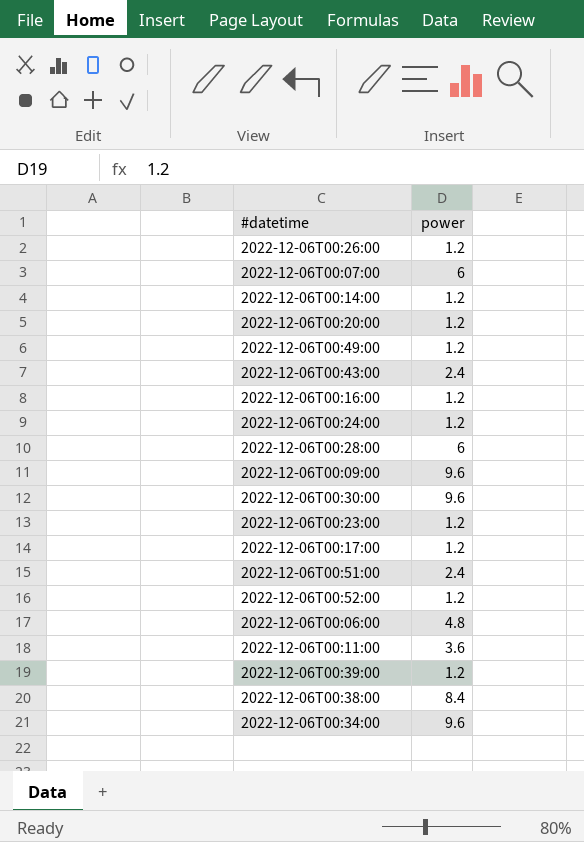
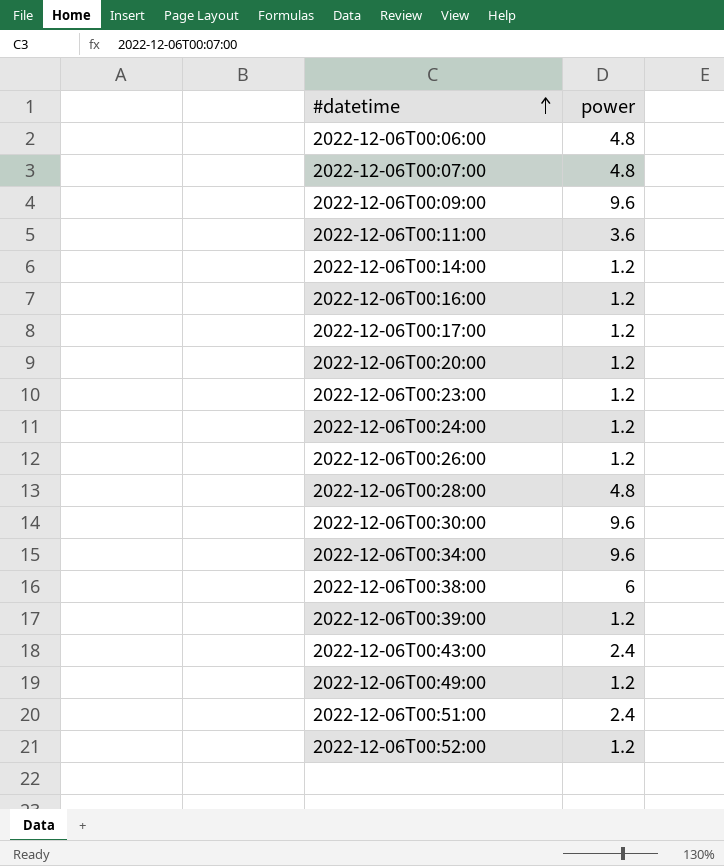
row order: none -> #datetime ascending
2022-12-06T00:07:00 | power: 6 -> 4.8
2022-12-06T00:28:00 | power: 6 -> 4.8
2022-12-06T00:38:00 | power: 8.4 -> 6

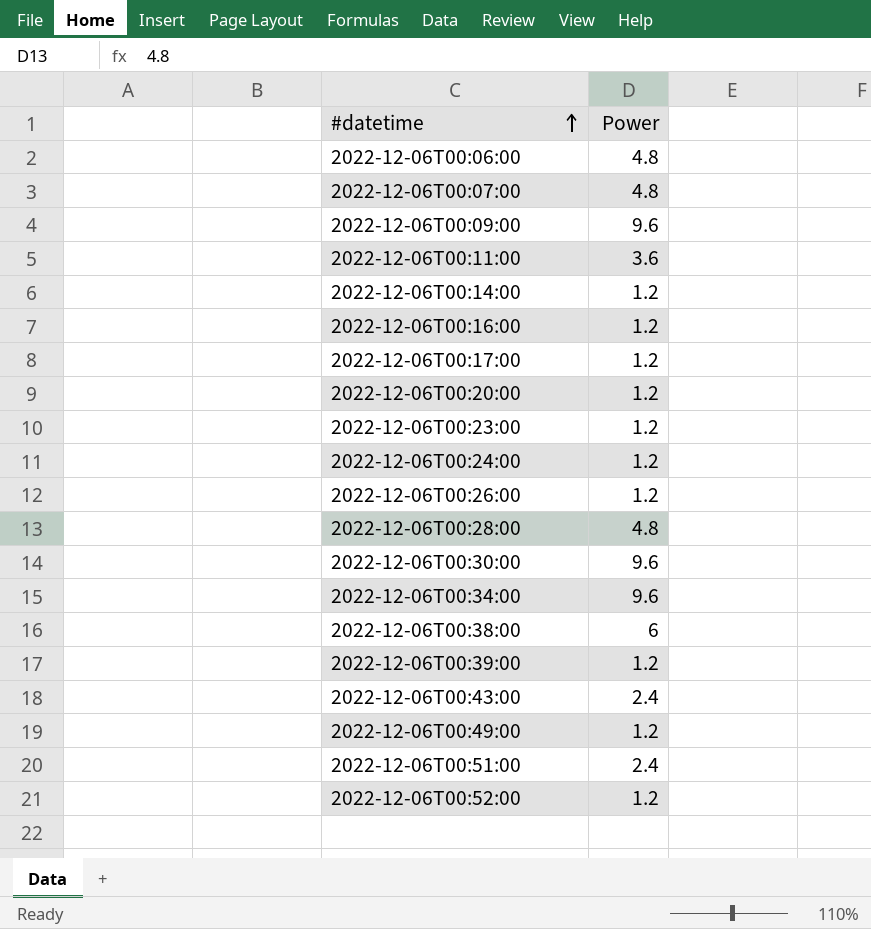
column name: power -> Power

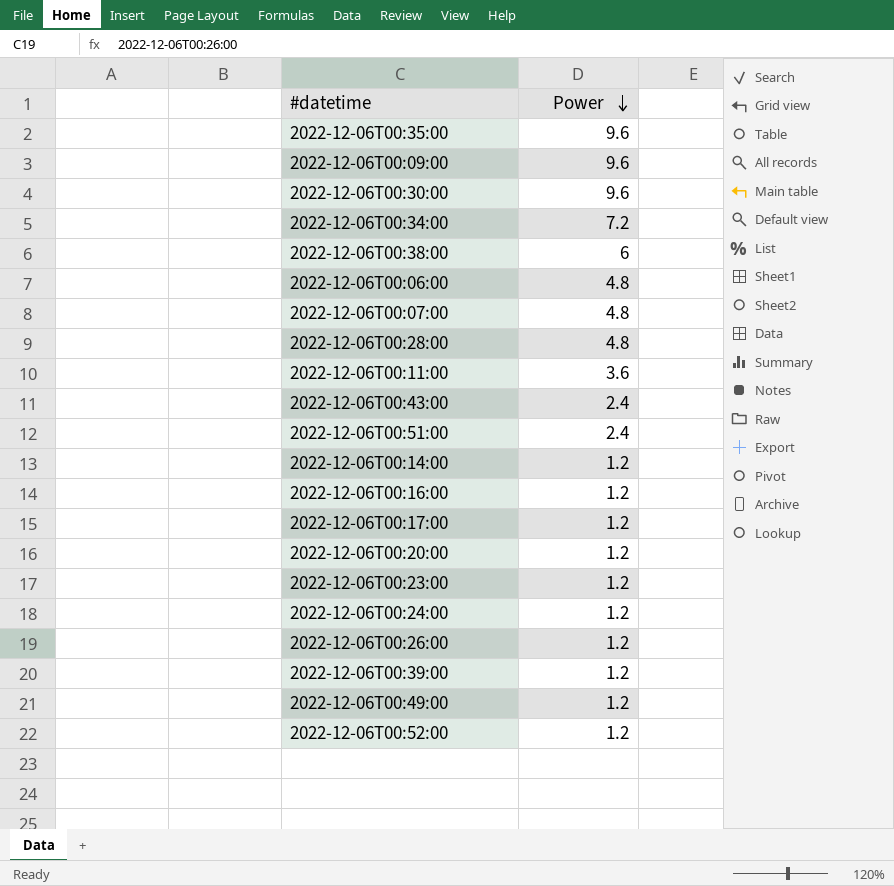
row order: #datetime ascending -> Power descending
row 2022-12-06T00:35:00: none -> 9.6
2022-12-06T00:34:00 | Power: 9.6 -> 7.2

